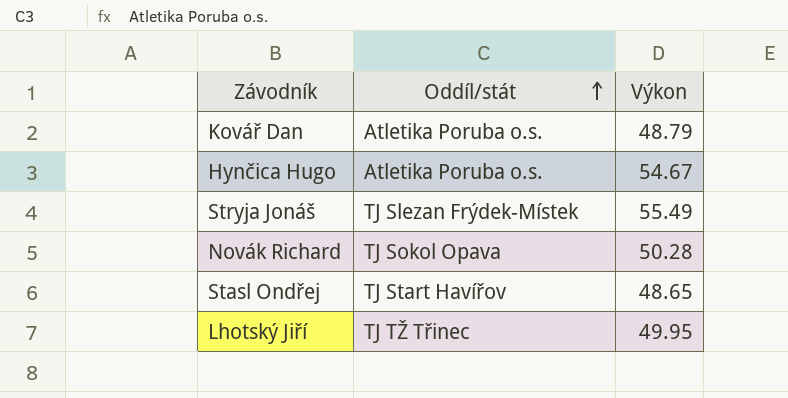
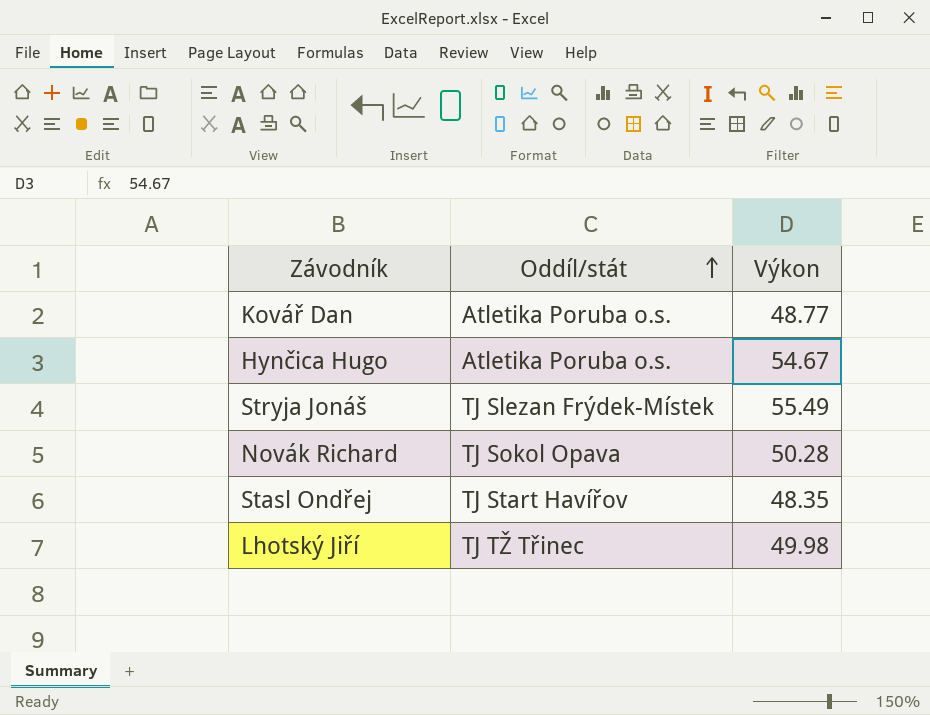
Kovář Dan | Výkon: 48.79 -> 48.77
Stasl Ondřej | Výkon: 48.65 -> 48.35
Lhotský Jiří | Výkon: 49.95 -> 49.98

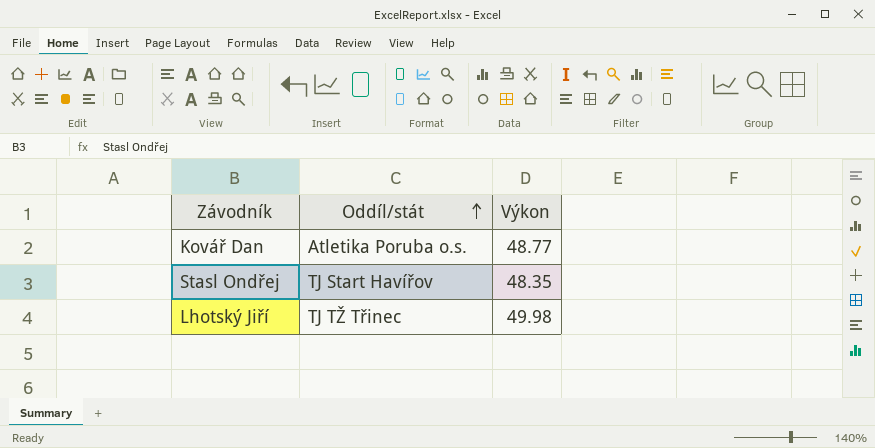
row Hynčica Hugo: Atletika Poruba o.s. | 54.67 -> none
row Stryja Jonáš: TJ Slezan Frýdek-Místek | 55.49 -> none
row Novák Richard: TJ Sokol Opava | 50.28 -> none

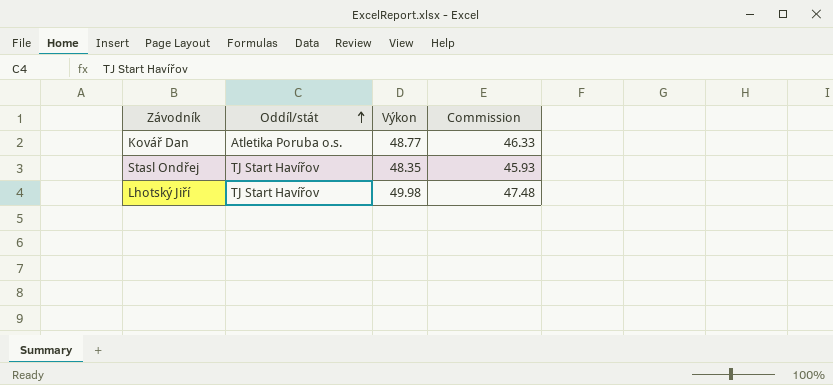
column Commission | formula: none -> [Výkon] * 0.95
Lhotský Jiří | Oddíl/stát: TJ TŽ Třinec -> TJ Start Havířov

